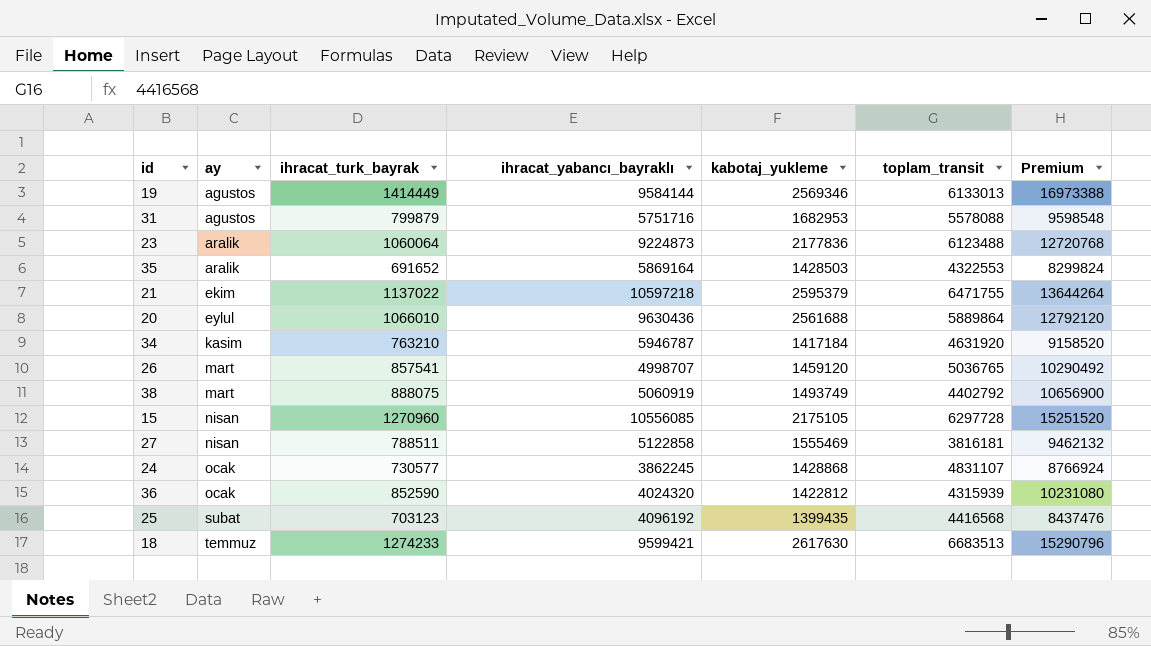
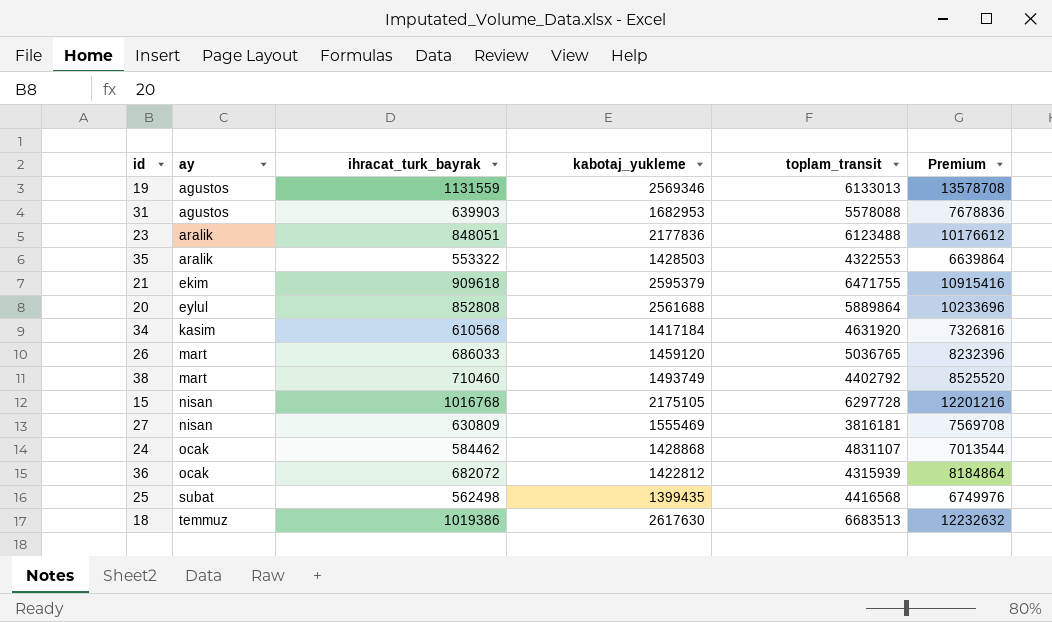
column ihracat_yabancı_bayraklı | position: 4 -> none
19 | ihracat_turk_bayrak: 1414449 -> 1131559
19 | Premium: 16973388 -> 13578708
31 | ihracat_turk_bayrak: 799879 -> 639903
31 | Premium: 9598548 -> 7678836
23 | ihracat_turk_bayrak: 1060064 -> 848051
23 | Premium: 12720768 -> 10176612
35 | ihracat_turk_bayrak: 691652 -> 553322
35 | Premium: 8299824 -> 6639864
21 | ihracat_turk_bayrak: 1137022 -> 909618
21 | Premium: 13644264 -> 10915416
20 | ihracat_turk_bayrak: 1066010 -> 852808
20 | Premium: 12792120 -> 10233696
34 | ihracat_turk_bayrak: 763210 -> 610568
34 | Premium: 9158520 -> 7326816
26 | ihracat_turk_bayrak: 857541 -> 686033
26 | Premium: 10290492 -> 8232396
38 | ihracat_turk_bayrak: 888075 -> 710460
38 | Premium: 10656900 -> 8525520
15 | ihracat_turk_bayrak: 1270960 -> 1016768
15 | Premium: 15251520 -> 12201216
27 | ihracat_turk_bayrak: 788511 -> 630809
27 | Premium: 9462132 -> 7569708
24 | ihracat_turk_bayrak: 730577 -> 584462
24 | Premium: 8766924 -> 7013544
36 | ihracat_turk_bayrak: 852590 -> 682072
36 | Premium: 10231080 -> 8184864
25 | ihracat_turk_bayrak: 703123 -> 562498
25 | Premium: 8437476 -> 6749976
18 | ihracat_turk_bayrak: 1274233 -> 1019386
18 | Premium: 15290796 -> 12232632

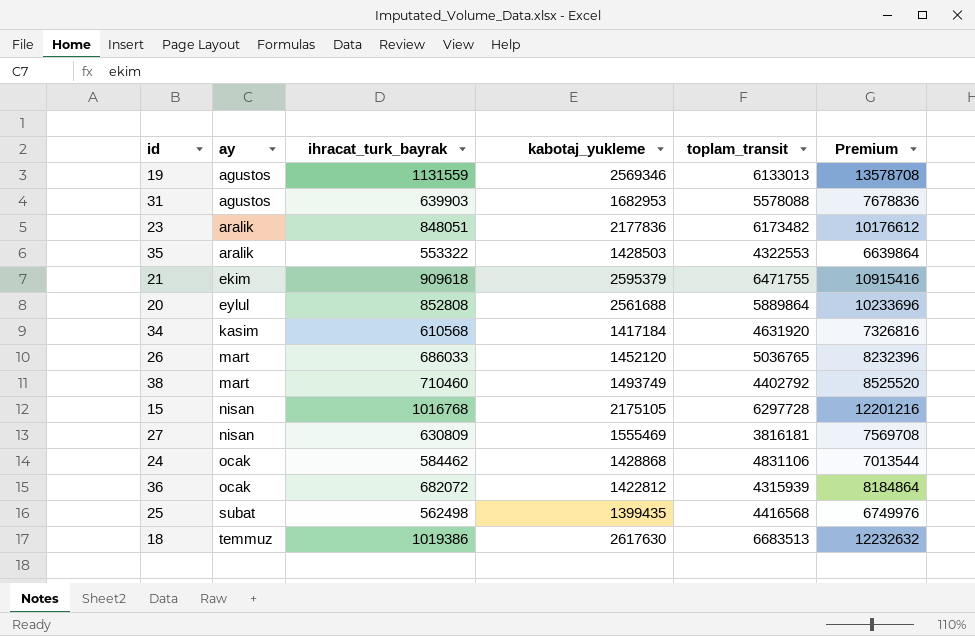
23 | toplam_transit: 6123488 -> 6173482
26 | kabotaj_yukleme: 1459120 -> 1452120
24 | toplam_transit: 4831107 -> 4831106

